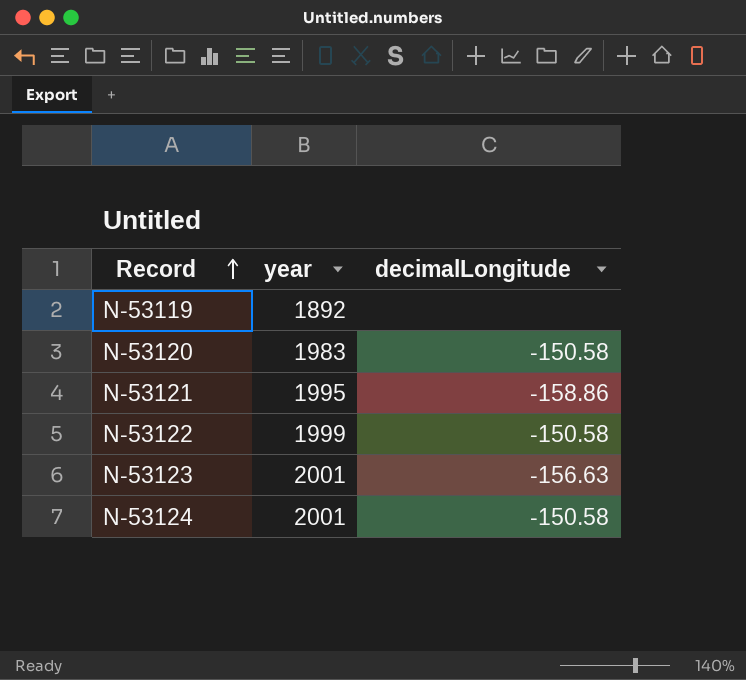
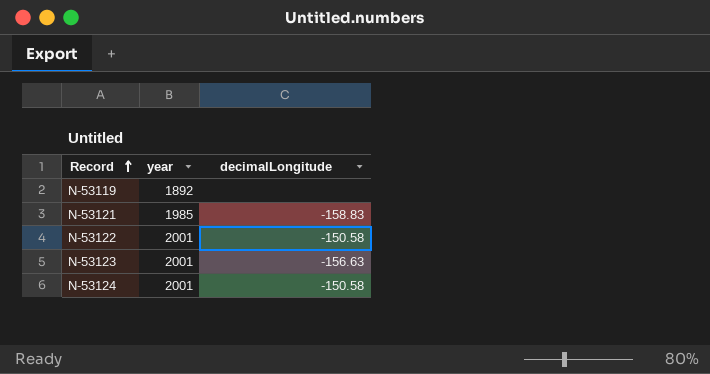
row N-53120: 1983 | -150.58 -> none
N-53121 | year: 1995 -> 1985
N-53121 | decimalLongitude: -158.86 -> -158.83
N-53122 | year: 1999 -> 2001

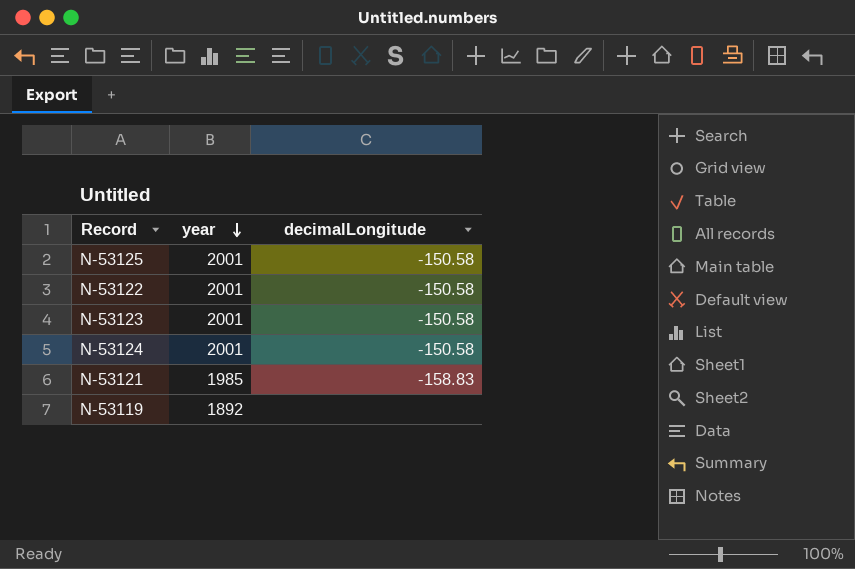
row order: Record ascending -> year descending
row N-53125: none -> 2001 | -150.58
N-53123 | decimalLongitude: -156.63 -> -150.58

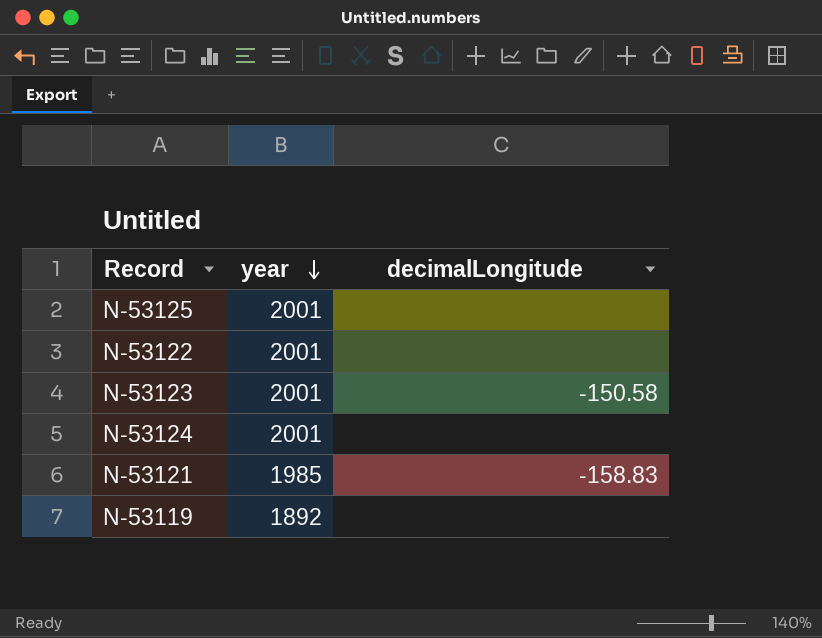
N-53125 | decimalLongitude: -150.58 -> none
N-53122 | decimalLongitude: -150.58 -> none
N-53124 | decimalLongitude: -150.58 -> none

